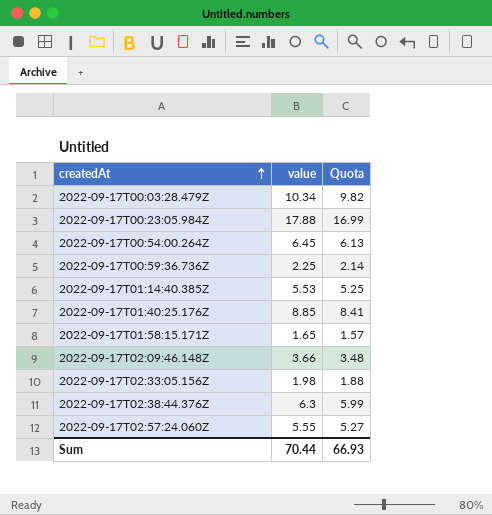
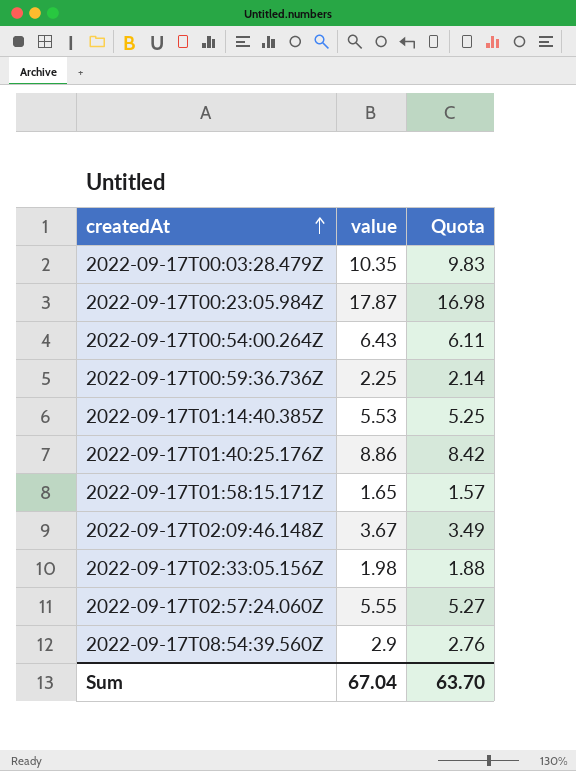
row 2022-09-17T02:38:44.376Z: 6.3 | 5.99 -> none
2022-09-17T00:03:28.479Z | value: 10.34 -> 10.35
2022-09-17T00:03:28.479Z | Quota: 9.82 -> 9.83
2022-09-17T00:23:05.984Z | value: 17.88 -> 17.87
2022-09-17T00:23:05.984Z | Quota: 16.99 -> 16.98
2022-09-17T00:54:00.264Z | value: 6.45 -> 6.43
2022-09-17T00:54:00.264Z | Quota: 6.13 -> 6.11
2022-09-17T01:40:25.176Z | value: 8.85 -> 8.86
2022-09-17T01:40:25.176Z | Quota: 8.41 -> 8.42
2022-09-17T02:09:46.148Z | value: 3.66 -> 3.67
2022-09-17T02:09:46.148Z | Quota: 3.48 -> 3.49
row 2022-09-17T08:54:39.560Z: none -> 2.9 | 2.76
Sum | value: 70.44 -> 67.04
Sum | Quota: 66.93 -> 63.70

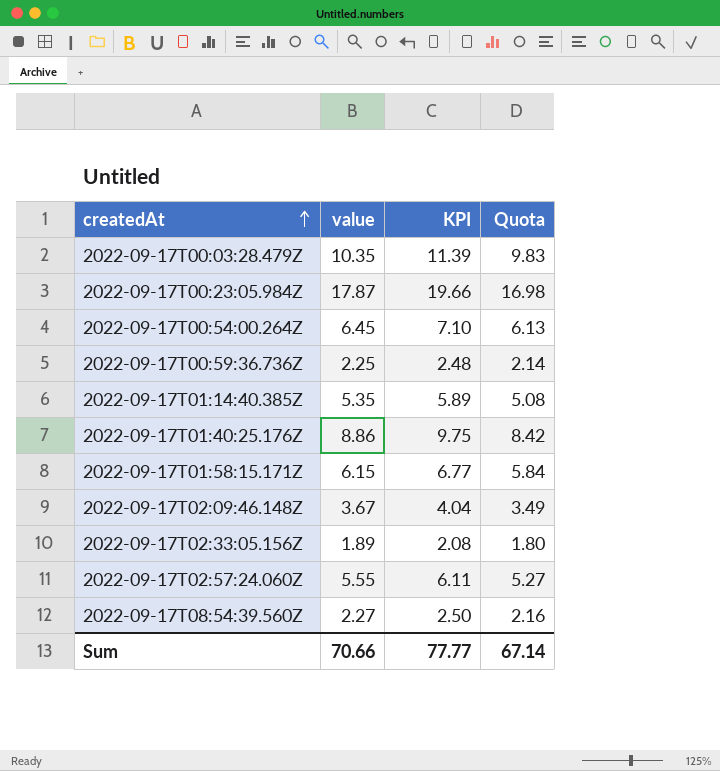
column KPI | formula: none -> [value] * 1.1
2022-09-17T00:54:00.264Z | value: 6.43 -> 6.45
2022-09-17T00:54:00.264Z | Quota: 6.11 -> 6.13
2022-09-17T01:14:40.385Z | value: 5.53 -> 5.35
2022-09-17T01:14:40.385Z | Quota: 5.25 -> 5.08
2022-09-17T01:58:15.171Z | value: 1.65 -> 6.15
2022-09-17T01:58:15.171Z | Quota: 1.57 -> 5.84
2022-09-17T02:33:05.156Z | value: 1.98 -> 1.89
2022-09-17T02:33:05.156Z | Quota: 1.88 -> 1.80
2022-09-17T08:54:39.560Z | value: 2.9 -> 2.27
2022-09-17T08:54:39.560Z | Quota: 2.76 -> 2.16
Sum | value: 67.04 -> 70.66
Sum | Quota: 63.70 -> 67.14

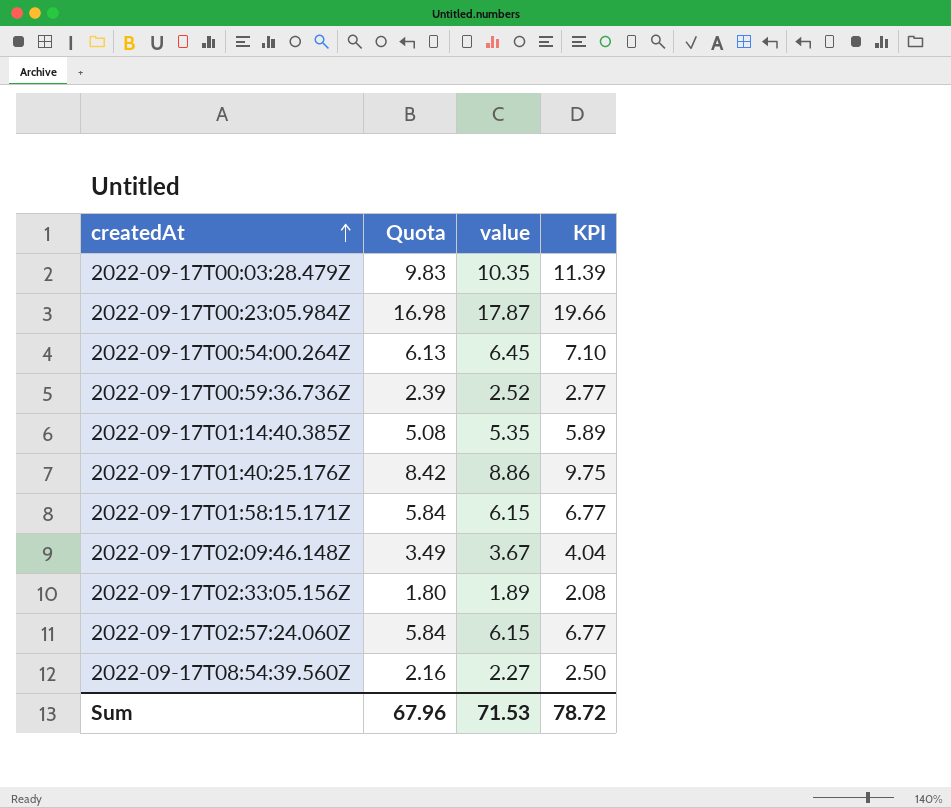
column Quota | position: 4 -> 2
2022-09-17T00:59:36.736Z | Quota: 2.14 -> 2.39
2022-09-17T00:59:36.736Z | value: 2.25 -> 2.52
2022-09-17T00:59:36.736Z | KPI: 2.48 -> 2.77
2022-09-17T02:57:24.060Z | Quota: 5.27 -> 5.84
2022-09-17T02:57:24.060Z | value: 5.55 -> 6.15
2022-09-17T02:57:24.060Z | KPI: 6.11 -> 6.77
Sum | Quota: 67.14 -> 67.96
Sum | value: 70.66 -> 71.53
Sum | KPI: 77.77 -> 78.72

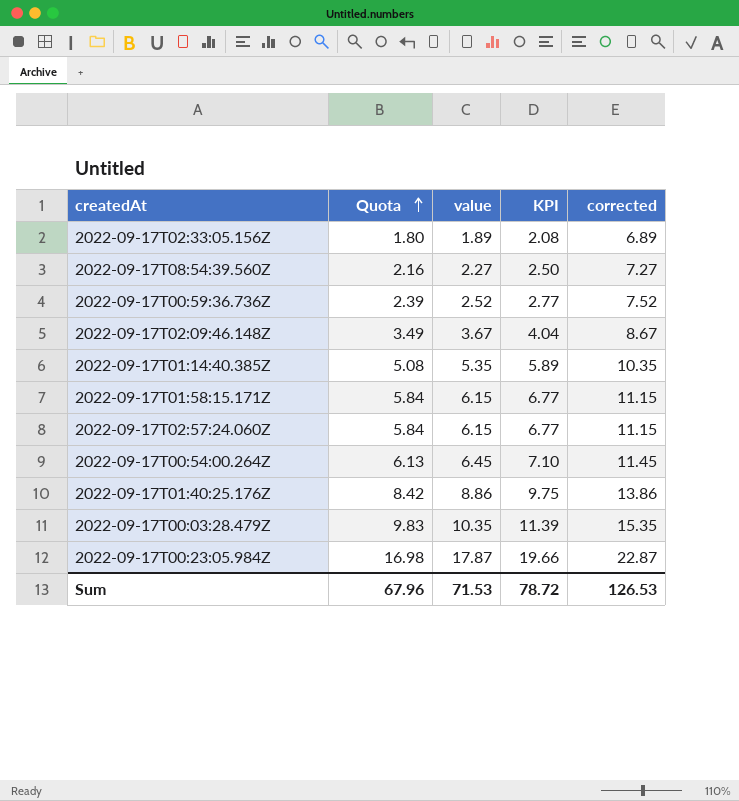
row order: createdAt ascending -> Quota ascending
column corrected | formula: none -> [value] + 5

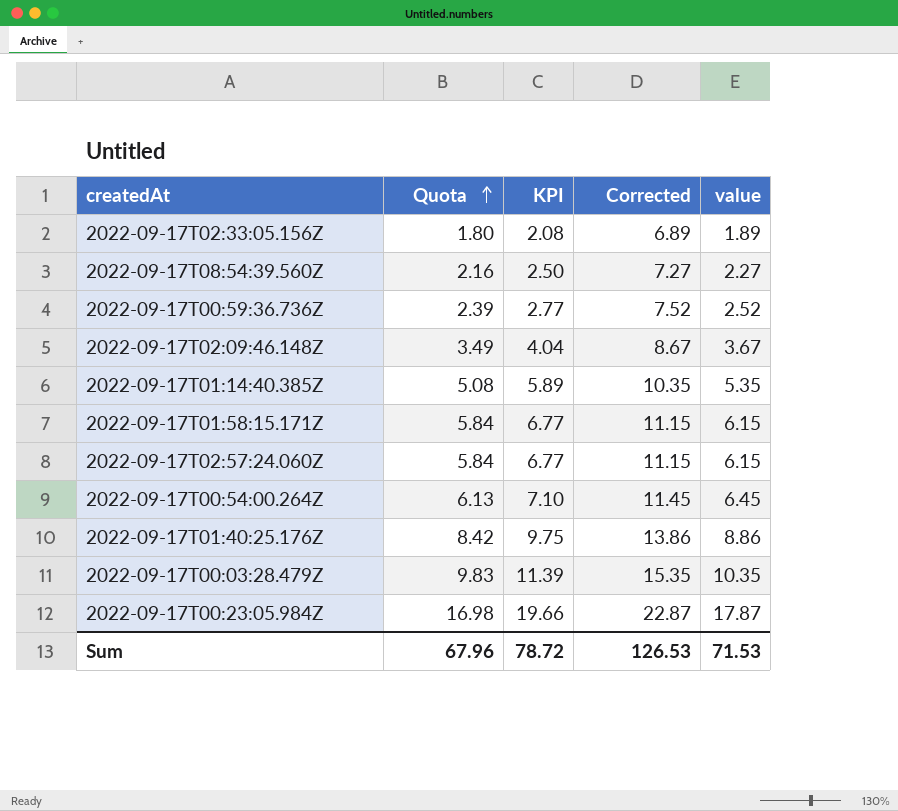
column name: corrected -> Corrected
column value | position: 3 -> 5

